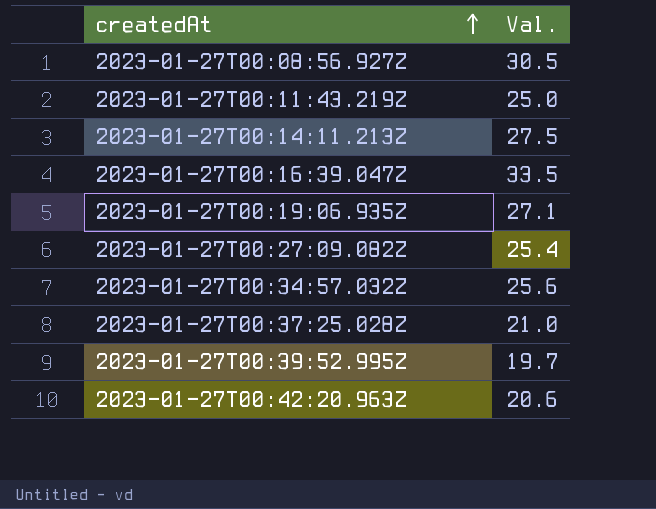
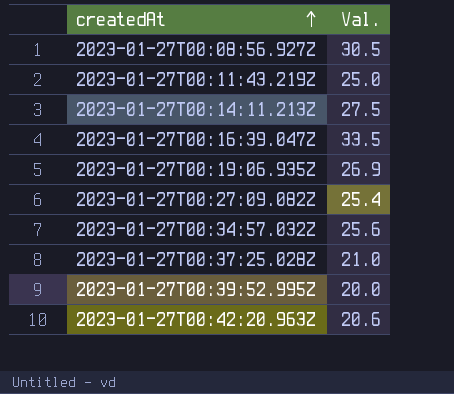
2023-01-27T00:19:06.935Z | Val.: 27.1 -> 26.9
2023-01-27T00:39:52.995Z | Val.: 19.7 -> 20.0

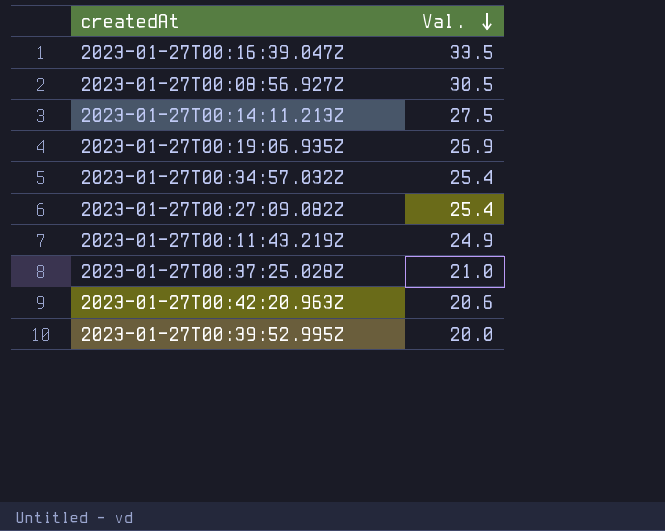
row order: createdAt ascending -> Val. descending
2023-01-27T00:34:57.032Z | Val.: 25.6 -> 25.4
2023-01-27T00:11:43.219Z | Val.: 25.0 -> 24.9

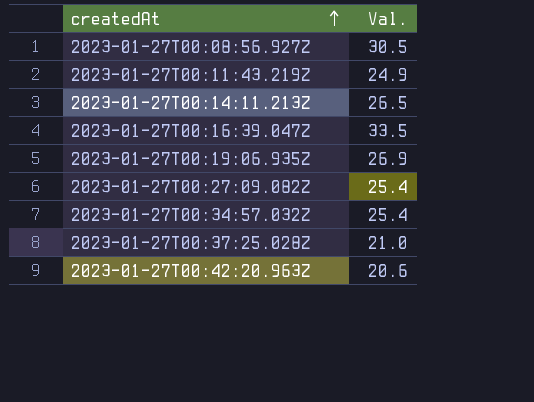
row order: Val. descending -> createdAt ascending
row 2023-01-27T00:39:52.995Z: 20.0 -> none
2023-01-27T00:14:11.213Z | Val.: 27.5 -> 26.5

